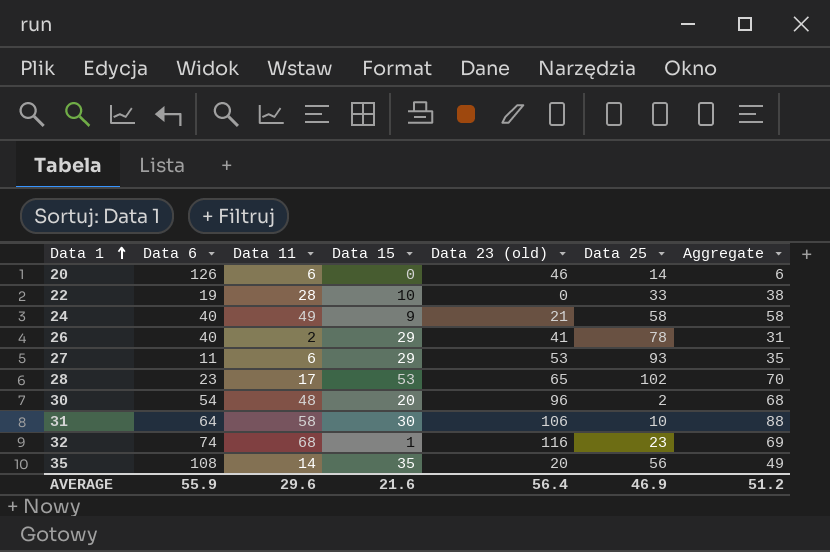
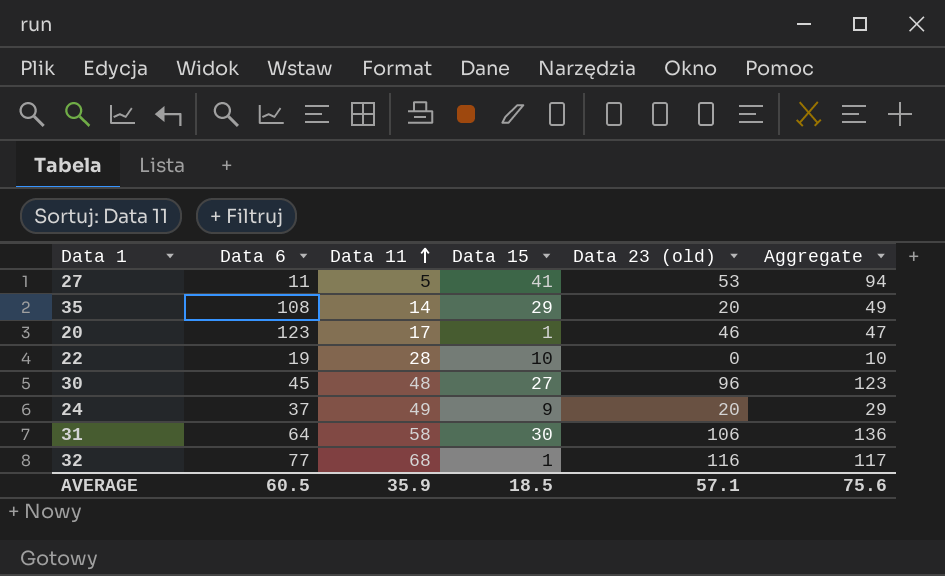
row order: Data 1 ascending -> Data 11 ascending
column Data 25 | position: 6 -> none
column Aggregate | formula: [Data 11] + [Data 15] -> [Data 15] + [Data 23 (old)]
row 26: 40 | 2 | 29 | 41 | 78 | 31 -> none
row 28: 23 | 17 | 53 | 65 | 102 | 70 -> none
27 | Data 11: 6 -> 5
27 | Data 15: 29 -> 41
35 | Data 15: 35 -> 29
20 | Data 6: 126 -> 123
20 | Data 11: 6 -> 17
20 | Data 15: 0 -> 1
30 | Data 6: 54 -> 45
30 | Data 15: 20 -> 27
24 | Data 6: 40 -> 37
24 | Data 23 (old): 21 -> 20
32 | Data 6: 74 -> 77
AVERAGE | Data 6: 55.9 -> 60.5
AVERAGE | Data 11: 29.6 -> 35.9
AVERAGE | Data 15: 21.6 -> 18.5
AVERAGE | Data 23 (old): 56.4 -> 57.1
AVERAGE | Aggregate: 51.2 -> 75.6

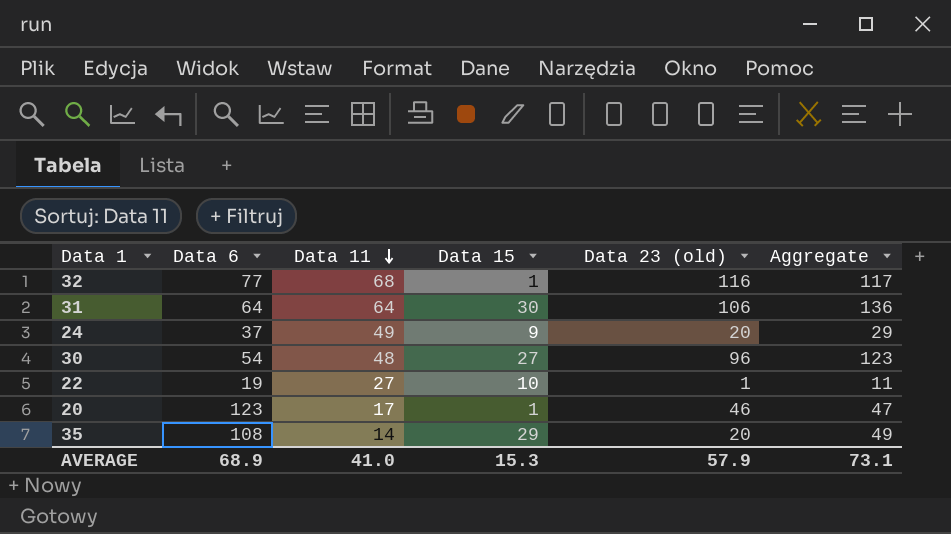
row order: Data 11 ascending -> Data 11 descending
row 27: 11 | 5 | 41 | 53 | 94 -> none
31 | Data 11: 58 -> 64
30 | Data 6: 45 -> 54
22 | Data 11: 28 -> 27
22 | Data 23 (old): 0 -> 1
22 | Aggregate: 10 -> 11
AVERAGE | Data 6: 60.5 -> 68.9
AVERAGE | Data 11: 35.9 -> 41.0
AVERAGE | Data 15: 18.5 -> 15.3
AVERAGE | Data 23 (old): 57.1 -> 57.9
AVERAGE | Aggregate: 75.6 -> 73.1

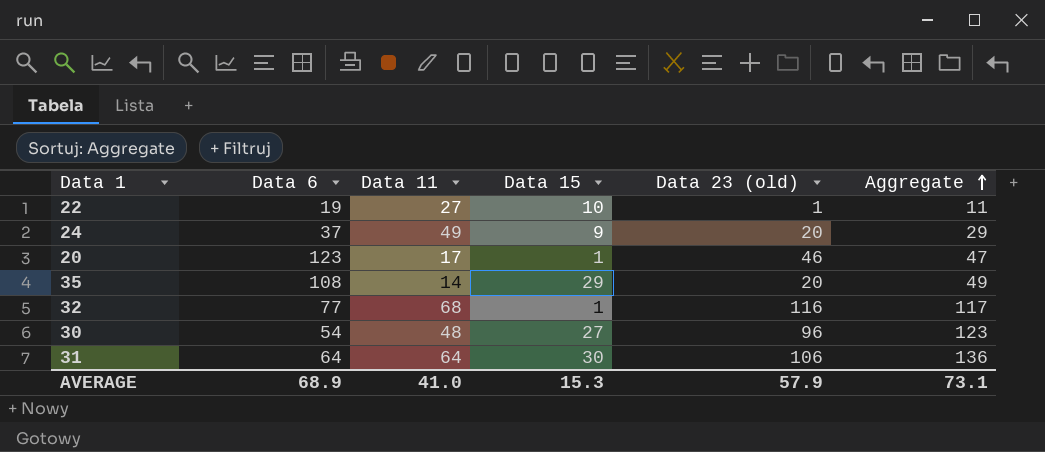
row order: Data 11 descending -> Aggregate ascending

